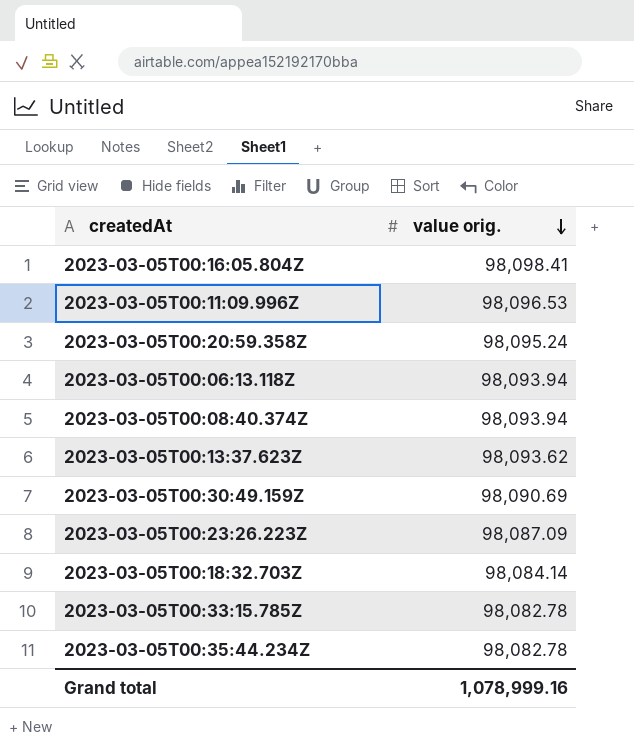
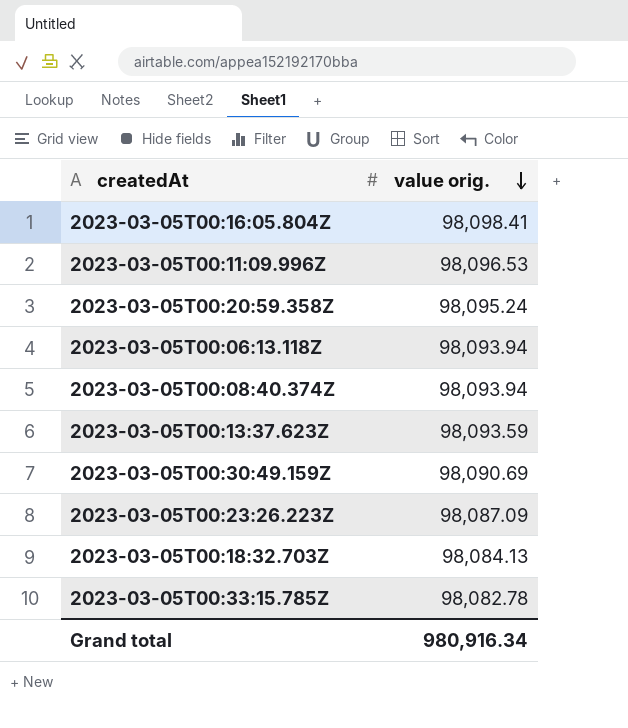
row 2023-03-05T00:35:44.234Z: 98,082.78 -> none
2023-03-05T00:13:37.623Z | value orig.: 98,093.62 -> 98,093.59
2023-03-05T00:18:32.703Z | value orig.: 98,084.14 -> 98,084.13
Grand total | value orig.: 1,078,999.16 -> 980,916.34

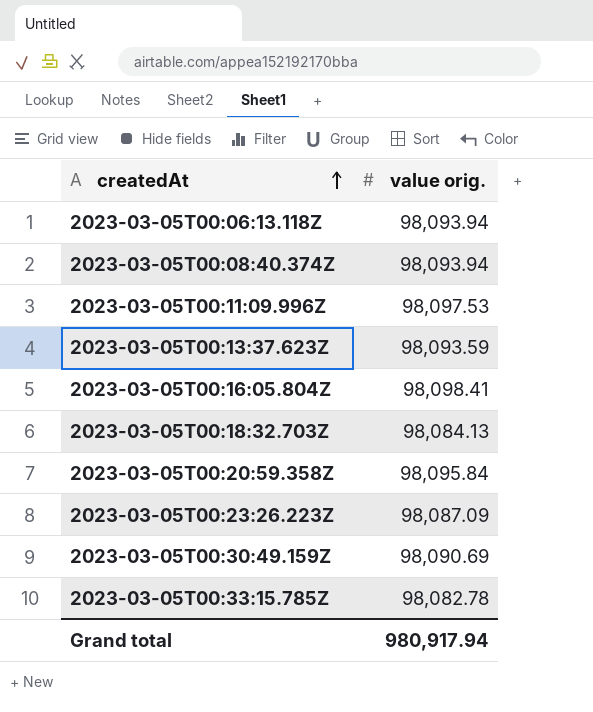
row order: value orig. descending -> createdAt ascending
2023-03-05T00:11:09.996Z | value orig.: 98,096.53 -> 98,097.53
2023-03-05T00:20:59.358Z | value orig.: 98,095.24 -> 98,095.84
Grand total | value orig.: 980,916.34 -> 980,917.94

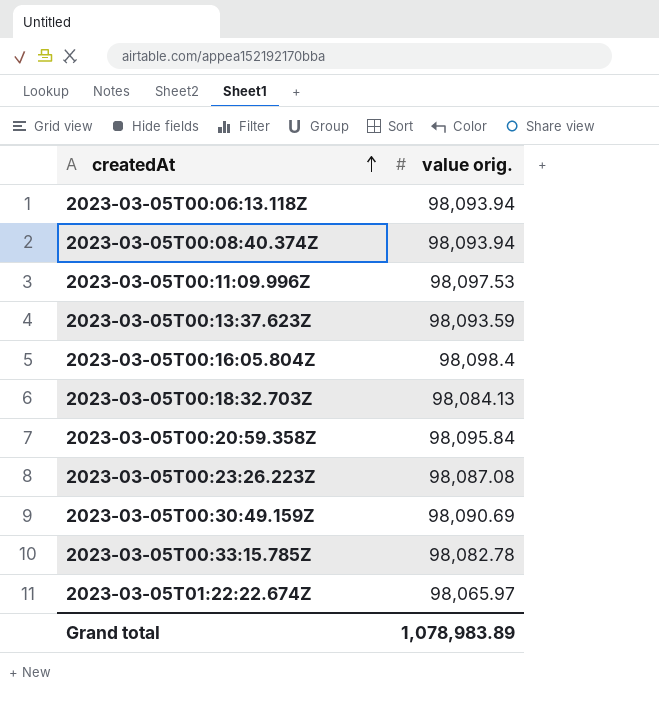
2023-03-05T00:16:05.804Z | value orig.: 98,098.41 -> 98,098.4
2023-03-05T00:23:26.223Z | value orig.: 98,087.09 -> 98,087.08
row 2023-03-05T01:22:22.674Z: none -> 98,065.97
Grand total | value orig.: 980,917.94 -> 1,078,983.89

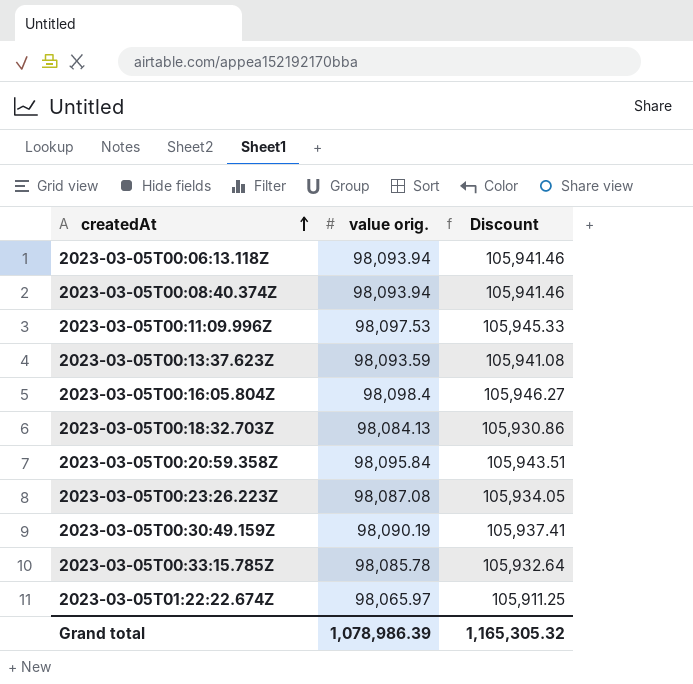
column Discount | formula: none -> [value orig.] * 1.08
2023-03-05T00:30:49.159Z | value orig.: 98,090.69 -> 98,090.19
2023-03-05T00:33:15.785Z | value orig.: 98,082.78 -> 98,085.78
Grand total | value orig.: 1,078,983.89 -> 1,078,986.39

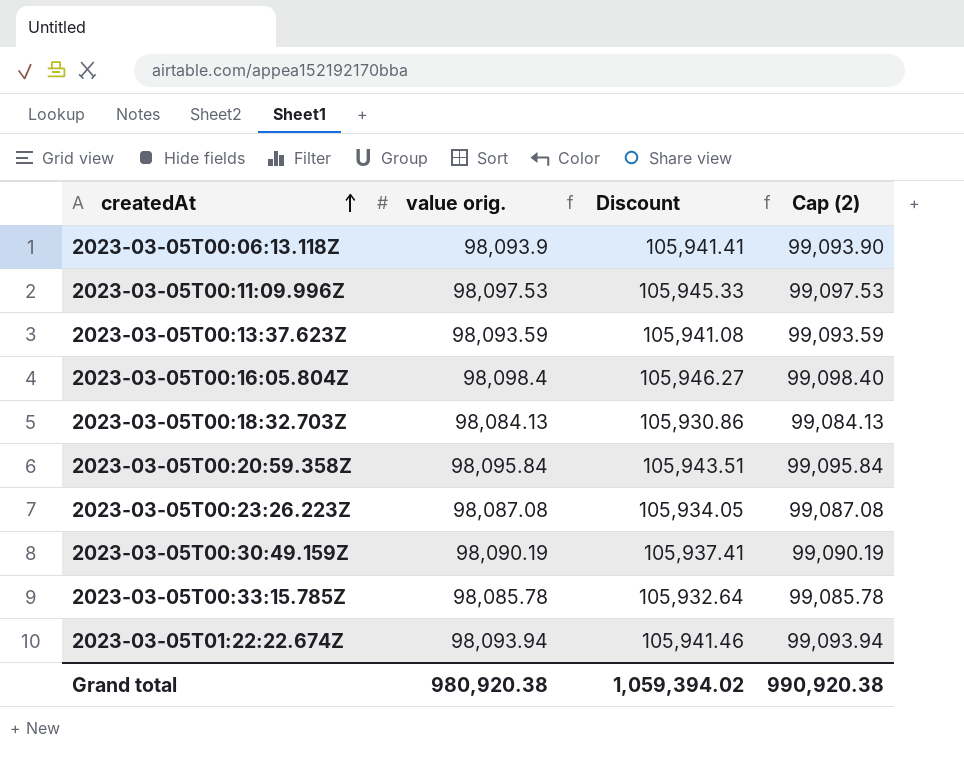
column Cap (2) | formula: none -> [value orig.] + 1000
row 2023-03-05T00:08:40.374Z: 98,093.94 | 105,941.46 -> none
2023-03-05T00:06:13.118Z | value orig.: 98,093.94 -> 98,093.9
2023-03-05T00:06:13.118Z | Discount: 105,941.46 -> 105,941.41
2023-03-05T01:22:22.674Z | value orig.: 98,065.97 -> 98,093.94
2023-03-05T01:22:22.674Z | Discount: 105,911.25 -> 105,941.46
Grand total | value orig.: 1,078,986.39 -> 980,920.38
Grand total | Discount: 1,165,305.32 -> 1,059,394.02

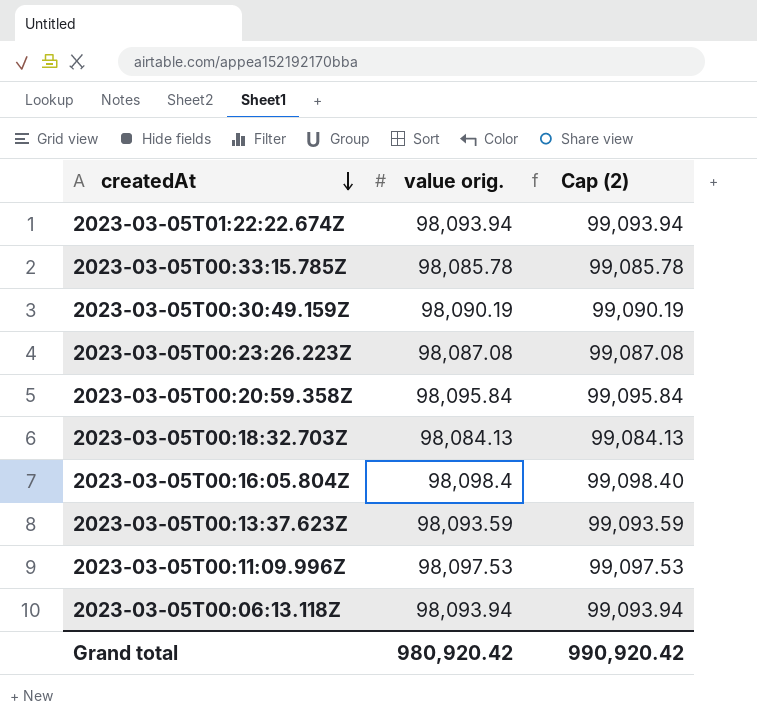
row order: createdAt ascending -> createdAt descending
column Discount | formula: [value orig.] * 1.08 -> none
2023-03-05T00:06:13.118Z | value orig.: 98,093.9 -> 98,093.94
2023-03-05T00:06:13.118Z | Cap (2): 99,093.90 -> 99,093.94
Grand total | value orig.: 980,920.38 -> 980,920.42
Grand total | Cap (2): 990,920.38 -> 990,920.42

